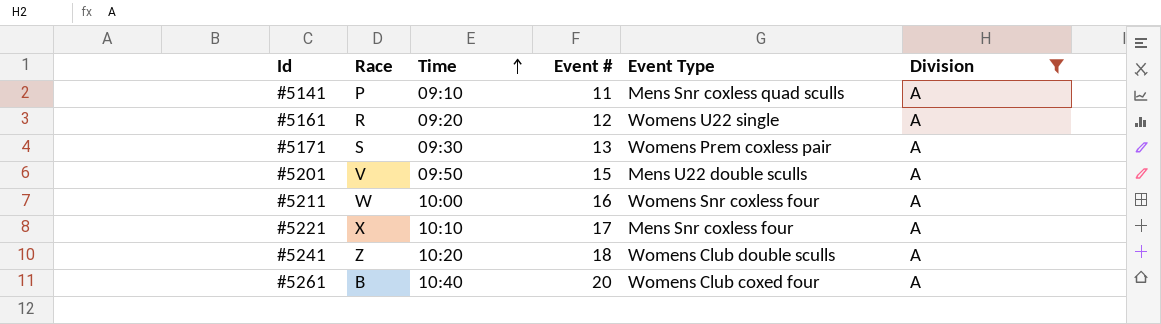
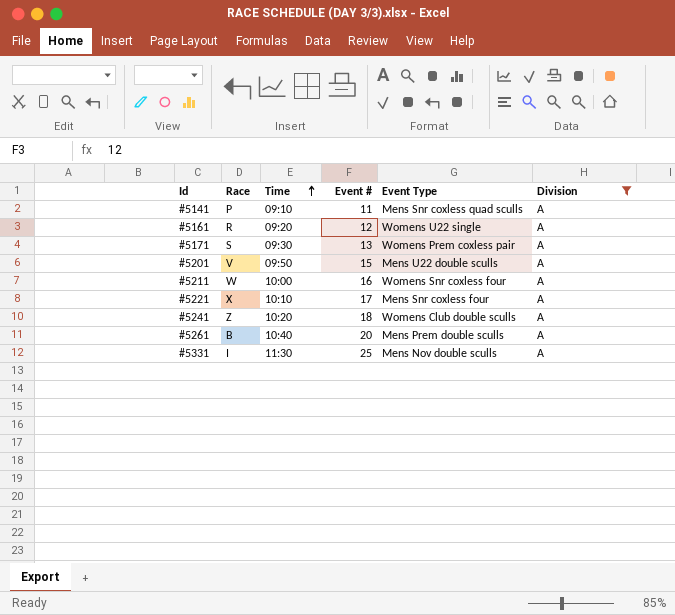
#5261 | Event Type: Womens Club coxed four -> Mens Prem double sculls
row #5331: none -> I | 11:30 | 25 | Mens Nov double sculls | A

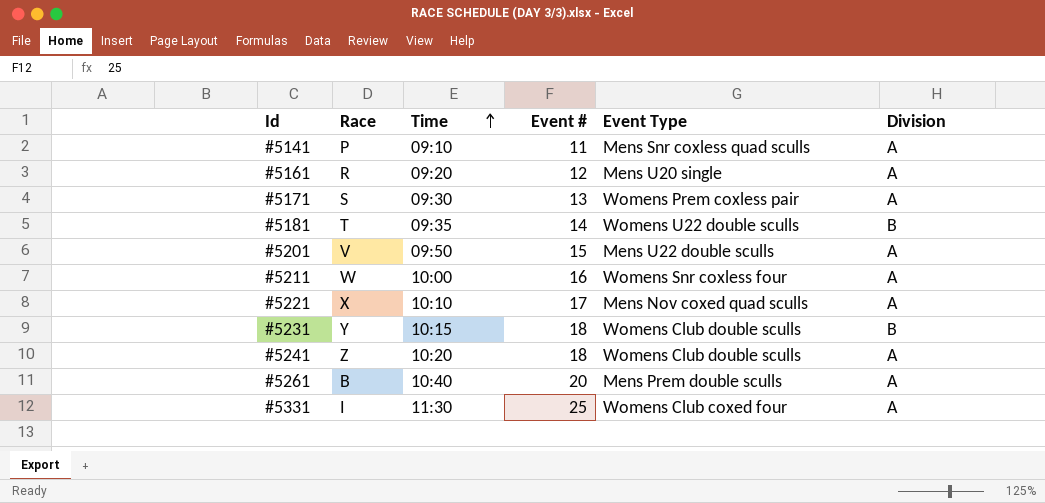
filter: Division = A -> none
#5161 | Event Type: Womens U22 single -> Mens U20 single
#5221 | Event Type: Mens Snr coxless four -> Mens Nov coxed quad sculls
#5331 | Event Type: Mens Nov double sculls -> Womens Club coxed four

